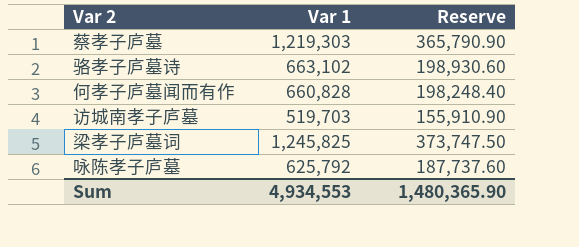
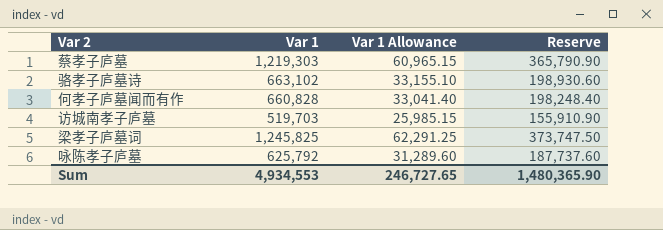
column Var 1 Allowance | formula: none -> [Var 1] * 0.05

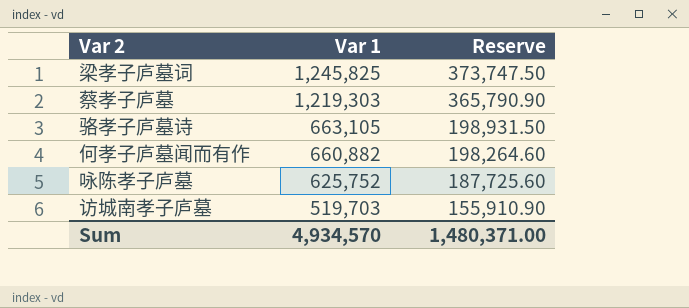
row order: none -> Var 1 descending
column Var 1 Allowance | formula: [Var 1] * 0.05 -> none
骆孝子庐墓诗 | Var 1: 663,102 -> 663,105
骆孝子庐墓诗 | Reserve: 198,930.60 -> 198,931.50
何孝子庐墓闻而有作 | Var 1: 660,828 -> 660,882
何孝子庐墓闻而有作 | Reserve: 198,248.40 -> 198,264.60
咏陈孝子庐墓 | Var 1: 625,792 -> 625,752
咏陈孝子庐墓 | Reserve: 187,737.60 -> 187,725.60
Sum | Var 1: 4,934,553 -> 4,934,570
Sum | Reserve: 1,480,365.90 -> 1,480,371.00

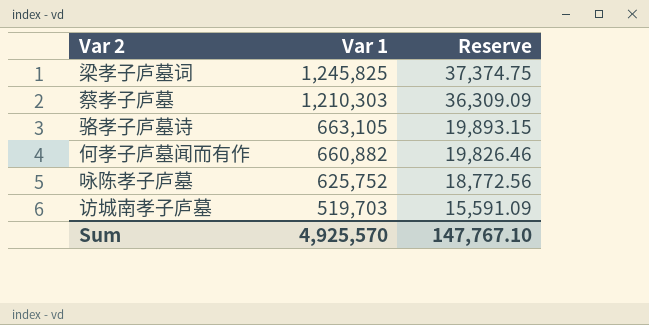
column Reserve | formula: [Var 1] * 0.3 -> [Var 1] * 0.03
蔡孝子庐墓 | Var 1: 1,219,303 -> 1,210,303
Sum | Var 1: 4,934,570 -> 4,925,570
Sum | Reserve: 1,480,371.00 -> 147,767.10

